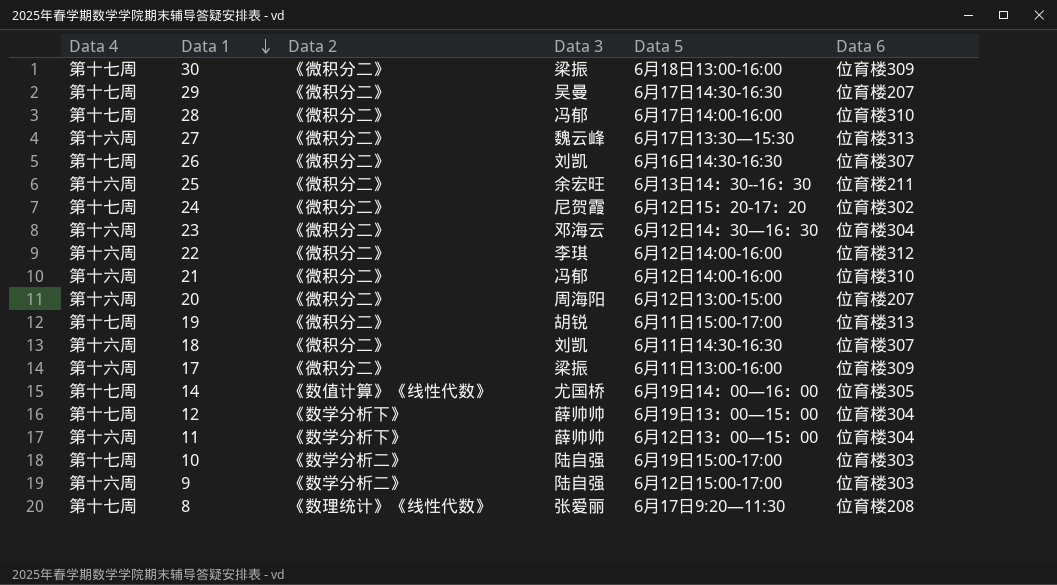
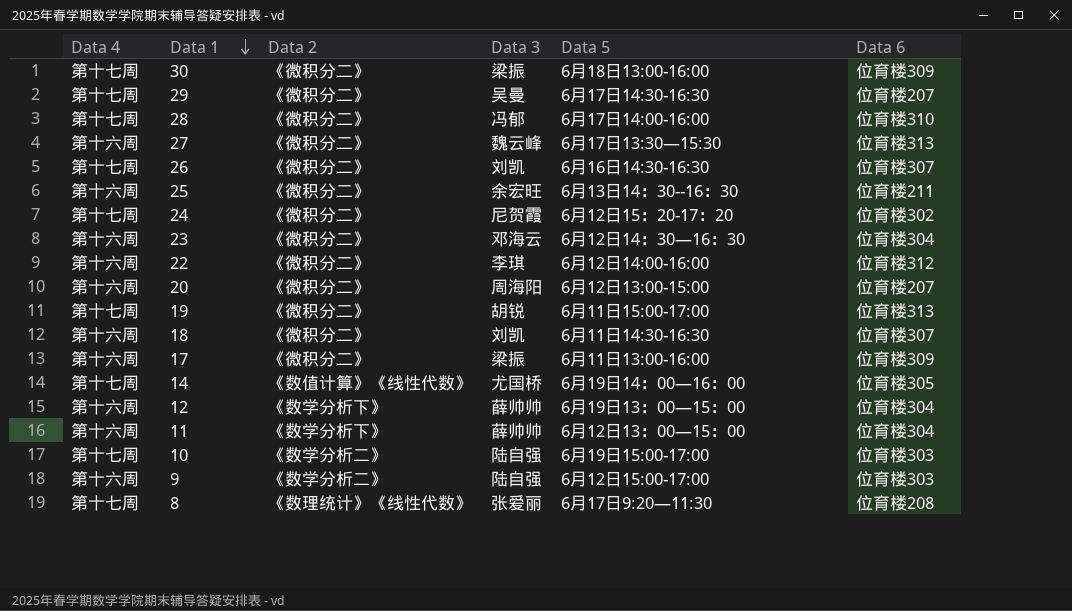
row 21: 第十六周 | 《微积分二》 | 冯郁 | 6月12日14:00-16:00 | 位育楼310 -> none
12 | Data 4: 第十七周 -> 第十六周

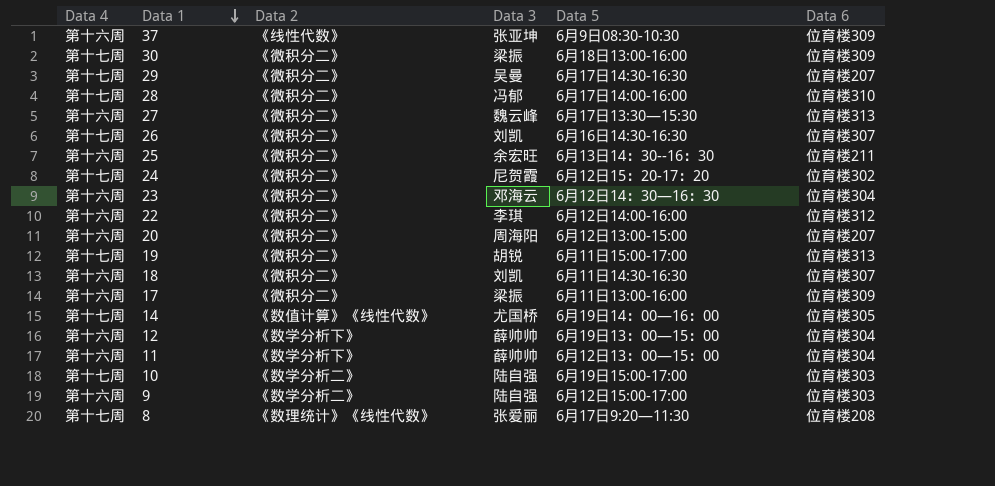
row 37: none -> 第十六周 | 《线性代数》 | 张亚坤 | 6月9日08:30-10:30 | 位育楼309

